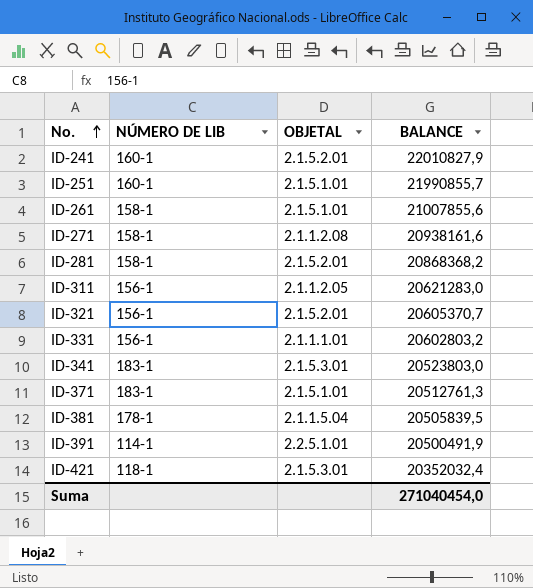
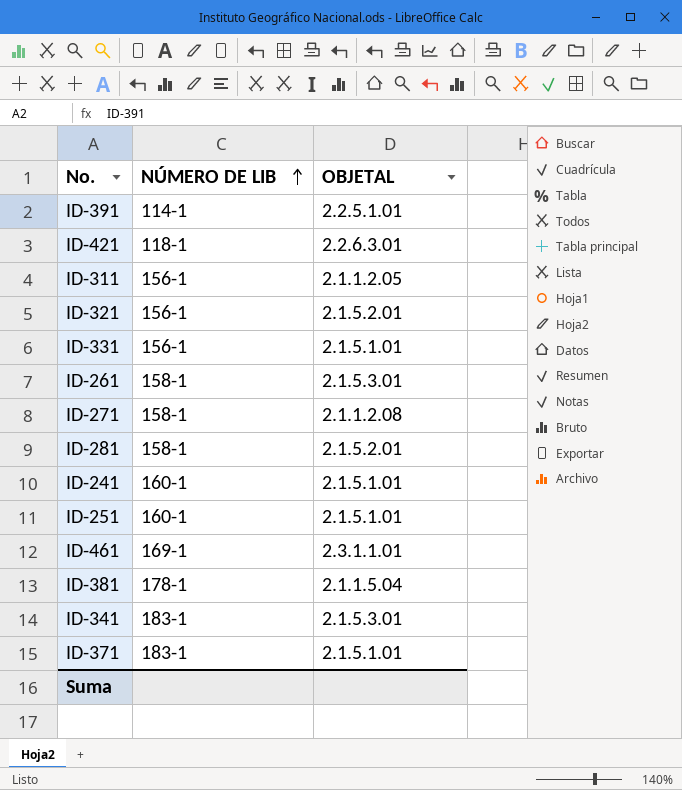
row order: No. ascending -> NÚMERO DE LIB ascending
column BALANCE | position: 4 -> none
ID-421 | OBJETAL: 2.1.5.3.01 -> 2.2.6.3.01
ID-331 | OBJETAL: 2.1.1.1.01 -> 2.1.5.1.01
ID-261 | OBJETAL: 2.1.5.1.01 -> 2.1.5.3.01
ID-241 | OBJETAL: 2.1.5.2.01 -> 2.1.5.1.01
row ID-461: none -> 169-1 | 2.3.1.1.01

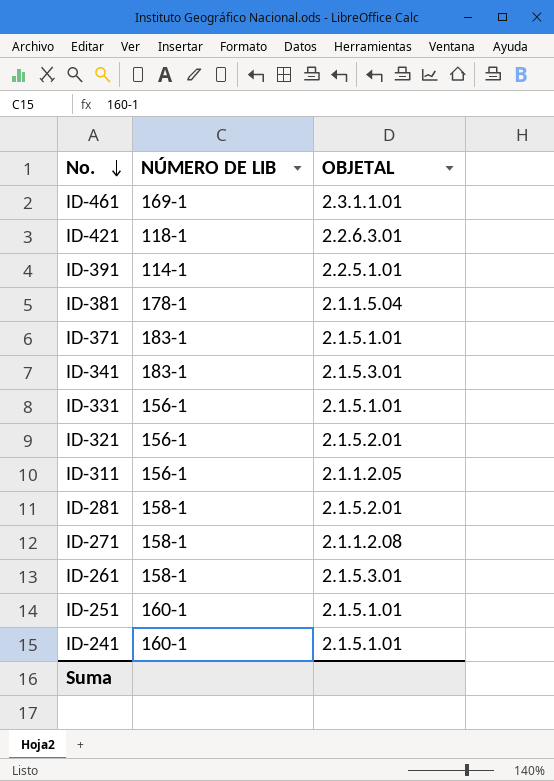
row order: NÚMERO DE LIB ascending -> No. descending

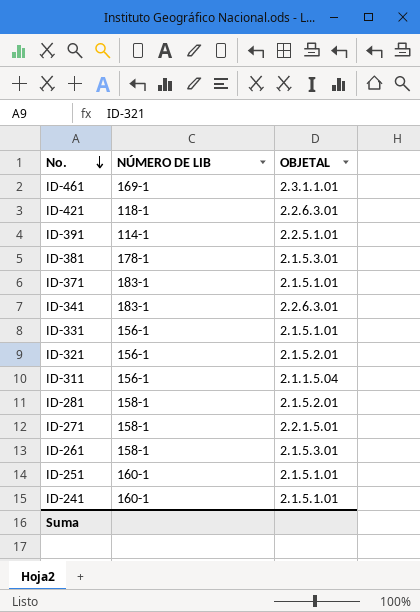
ID-381 | OBJETAL: 2.1.1.5.04 -> 2.1.5.3.01
ID-341 | OBJETAL: 2.1.5.3.01 -> 2.2.6.3.01
ID-311 | OBJETAL: 2.1.1.2.05 -> 2.1.1.5.04
ID-271 | OBJETAL: 2.1.1.2.08 -> 2.2.1.5.01

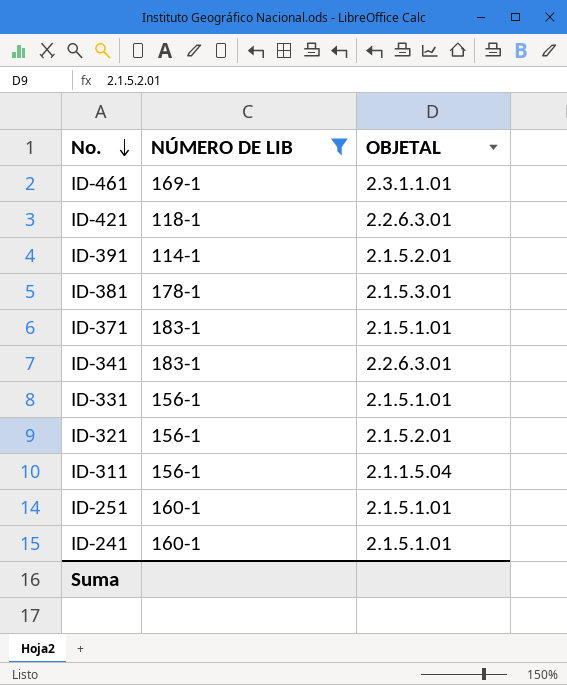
filter: none -> NÚMERO DE LIB != 158-1
ID-391 | OBJETAL: 2.2.5.1.01 -> 2.1.5.2.01

